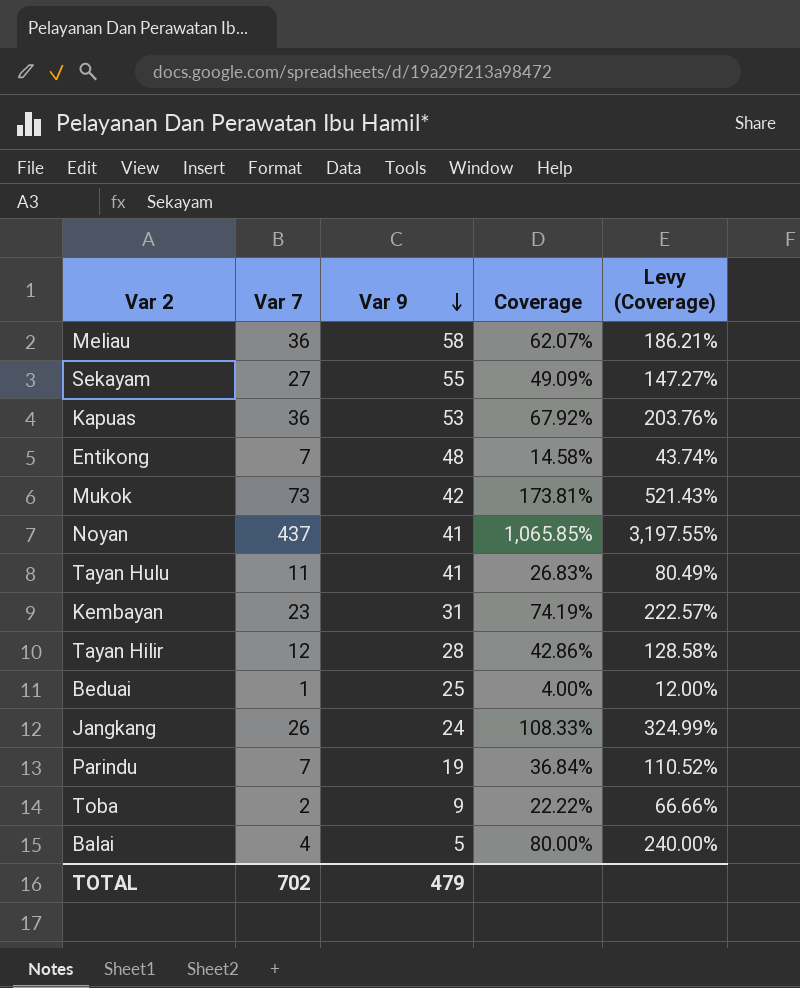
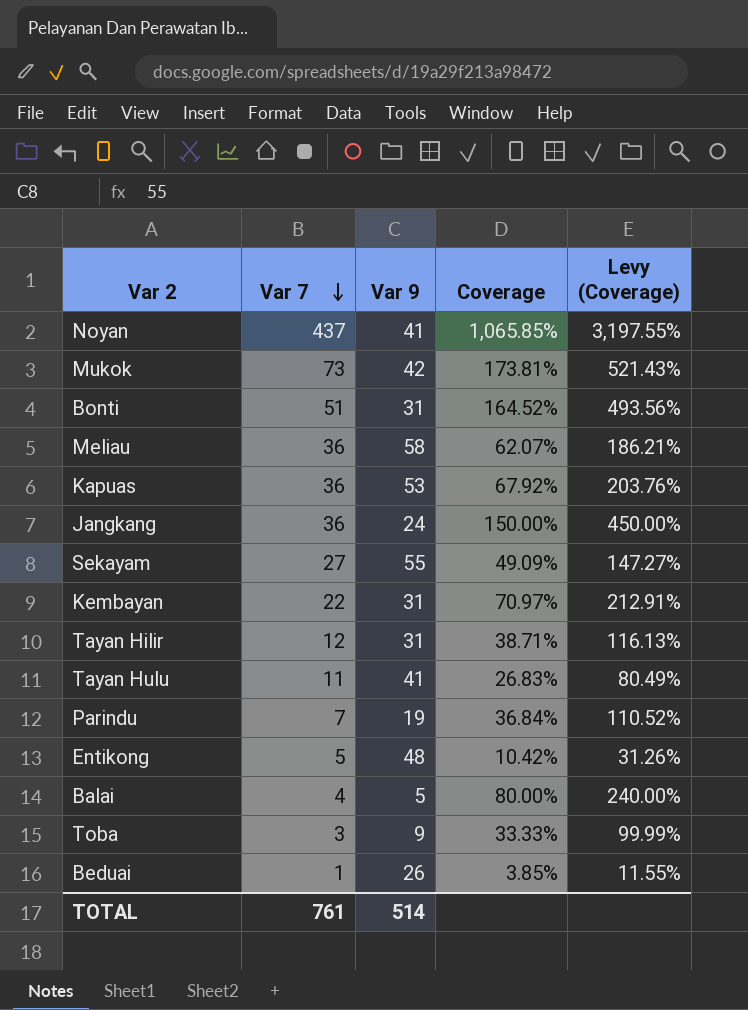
row order: Var 9 descending -> Var 7 descending
row Bonti: none -> 51 | 31 | 164.52% | 493.56%
Jangkang | Var 7: 26 -> 36
Jangkang | Coverage: 108.33% -> 150.00%
Jangkang | Levy (Coverage): 324.99% -> 450.00%
Kembayan | Var 7: 23 -> 22
Kembayan | Coverage: 74.19% -> 70.97%
Kembayan | Levy (Coverage): 222.57% -> 212.91%
Tayan Hilir | Var 9: 28 -> 31
Tayan Hilir | Coverage: 42.86% -> 38.71%
Tayan Hilir | Levy (Coverage): 128.58% -> 116.13%
Entikong | Var 7: 7 -> 5
Entikong | Coverage: 14.58% -> 10.42%
Entikong | Levy (Coverage): 43.74% -> 31.26%
Toba | Var 7: 2 -> 3
Toba | Coverage: 22.22% -> 33.33%
Toba | Levy (Coverage): 66.66% -> 99.99%
Beduai | Var 9: 25 -> 26
Beduai | Coverage: 4.00% -> 3.85%
Beduai | Levy (Coverage): 12.00% -> 11.55%
TOTAL | Var 7: 702 -> 761
TOTAL | Var 9: 479 -> 514

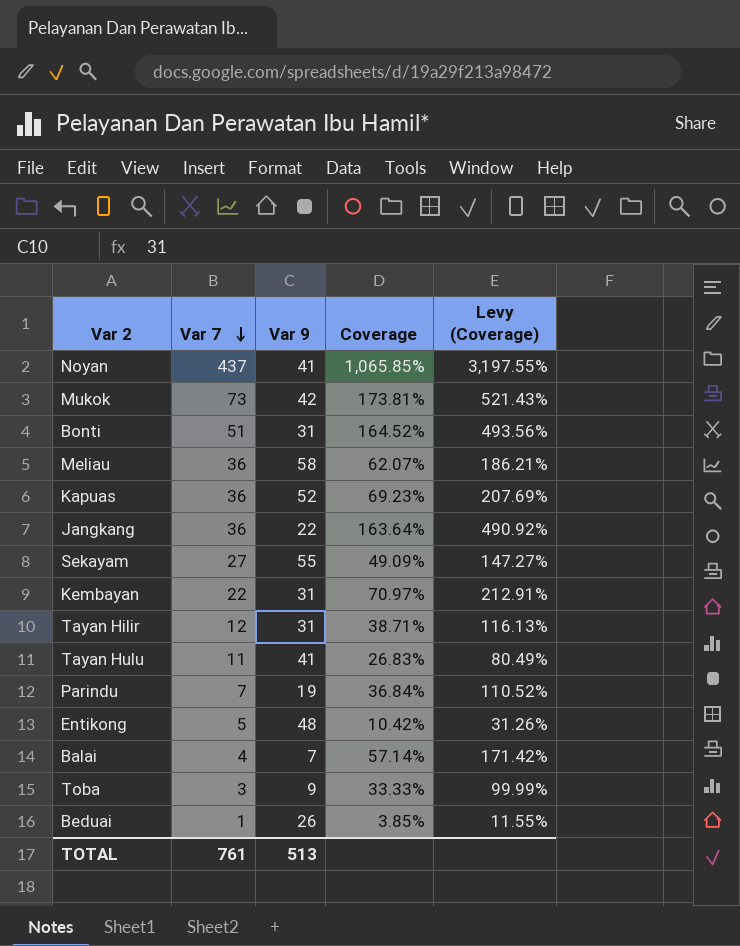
Kapuas | Var 9: 53 -> 52
Kapuas | Coverage: 67.92% -> 69.23%
Kapuas | Levy (Coverage): 203.76% -> 207.69%
Jangkang | Var 9: 24 -> 22
Jangkang | Coverage: 150.00% -> 163.64%
Jangkang | Levy (Coverage): 450.00% -> 490.92%
Balai | Var 9: 5 -> 7
Balai | Coverage: 80.00% -> 57.14%
Balai | Levy (Coverage): 240.00% -> 171.42%
TOTAL | Var 9: 514 -> 513

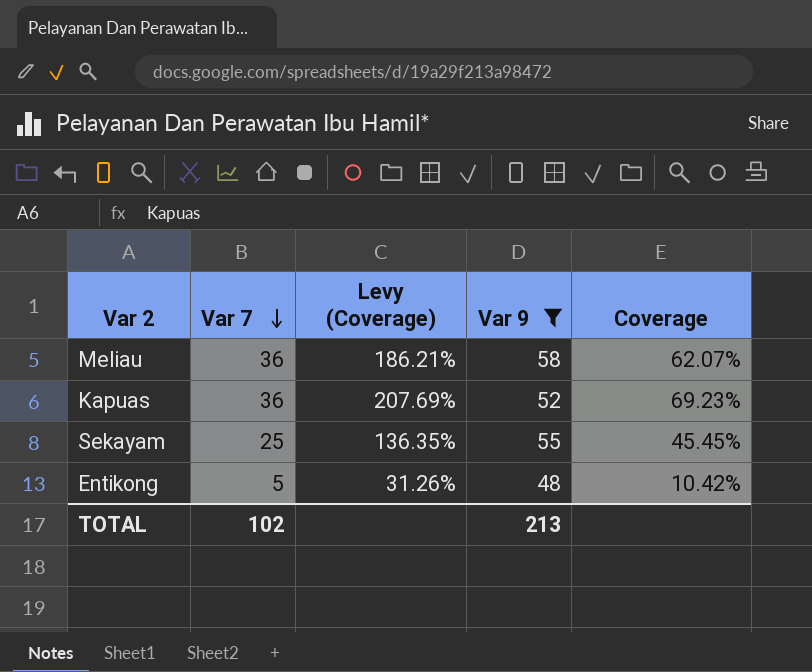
filter: none -> Var 9 >= 48
column Levy (Coverage) | position: 5 -> 3
Sekayam | Var 7: 27 -> 25
Sekayam | Levy (Coverage): 147.27% -> 136.35%
Sekayam | Coverage: 49.09% -> 45.45%
TOTAL | Var 7: 761 -> 102
TOTAL | Var 9: 513 -> 213

